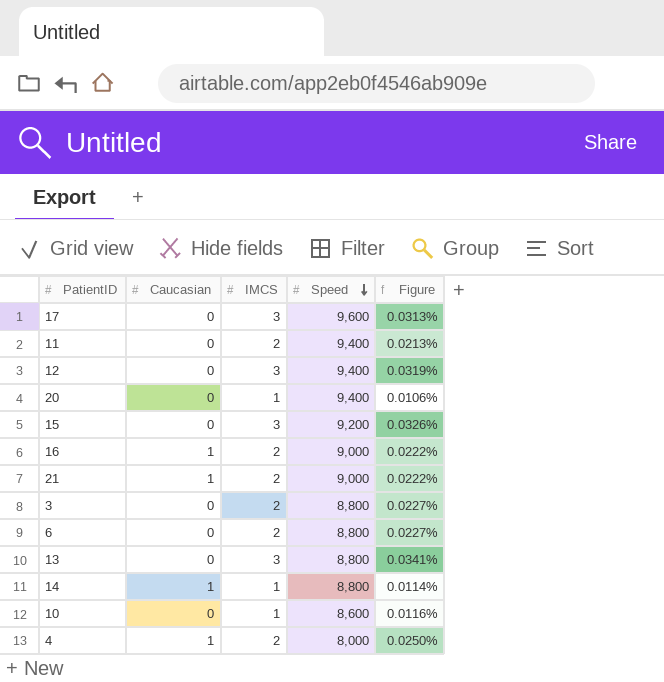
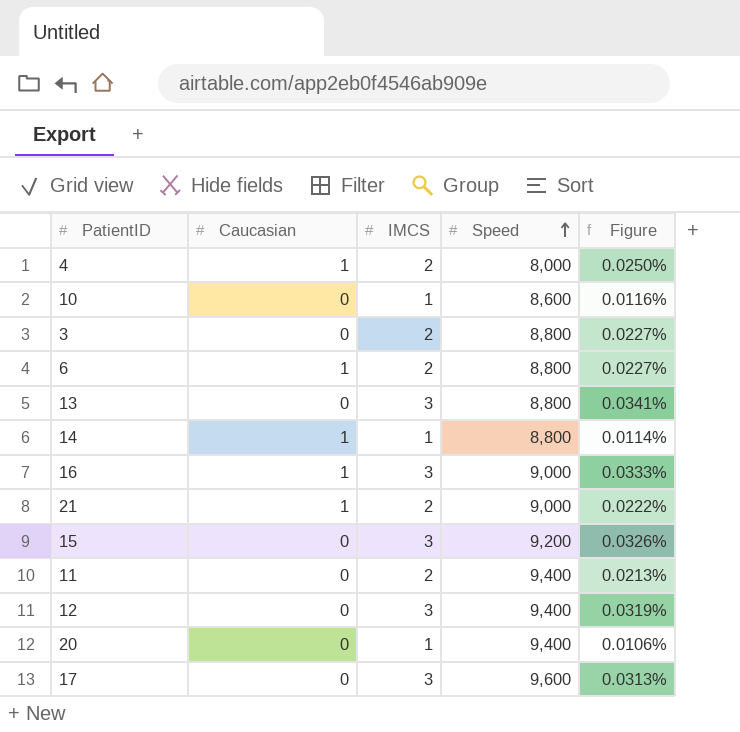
row order: Speed descending -> Speed ascending
6 | Caucasian: 0 -> 1
16 | IMCS: 2 -> 3
16 | Figure: 0.0222% -> 0.0333%

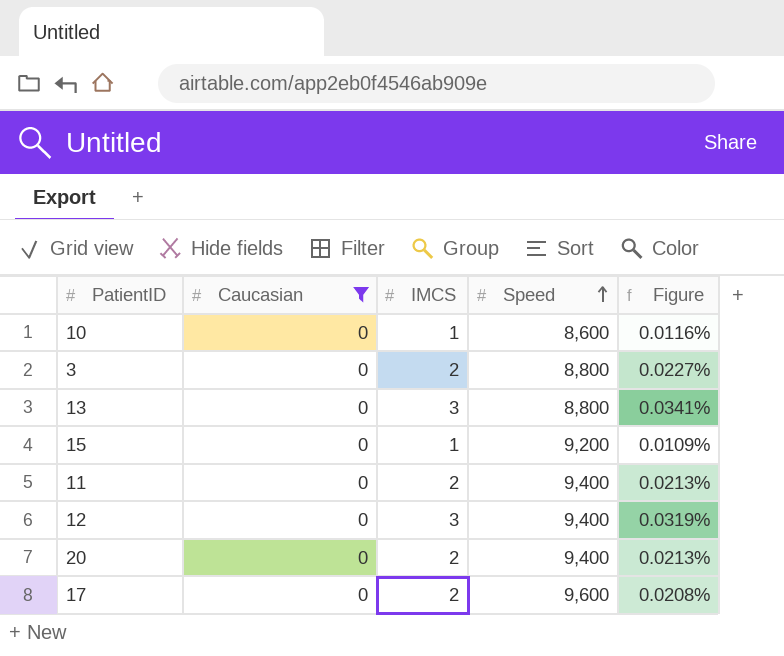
filter: none -> Caucasian = 0
15 | IMCS: 3 -> 1
15 | Figure: 0.0326% -> 0.0109%
20 | IMCS: 1 -> 2
20 | Figure: 0.0106% -> 0.0213%
17 | IMCS: 3 -> 2
17 | Figure: 0.0313% -> 0.0208%

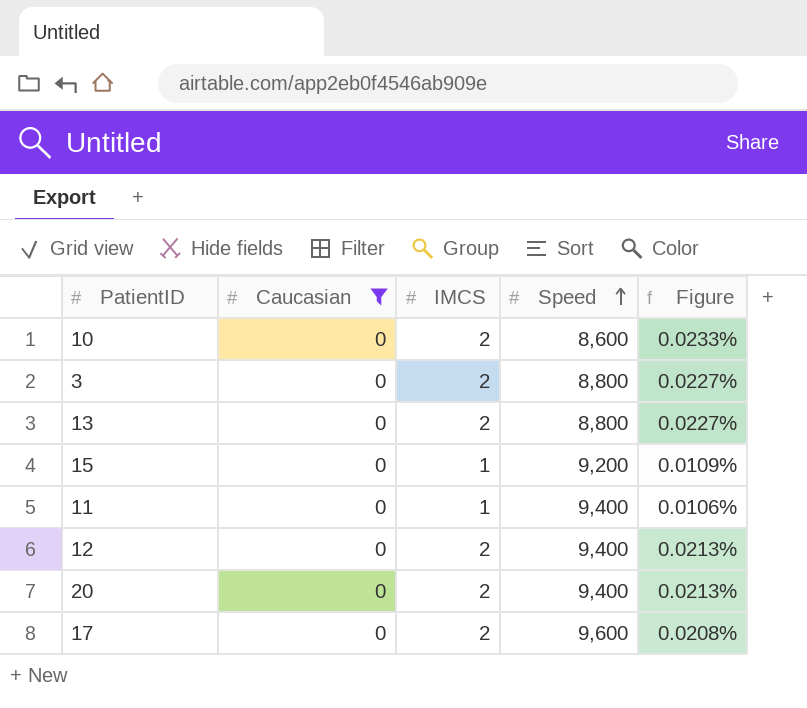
10 | IMCS: 1 -> 2
10 | Figure: 0.0116% -> 0.0233%
13 | IMCS: 3 -> 2
13 | Figure: 0.0341% -> 0.0227%
11 | IMCS: 2 -> 1
11 | Figure: 0.0213% -> 0.0106%
12 | IMCS: 3 -> 2
12 | Figure: 0.0319% -> 0.0213%

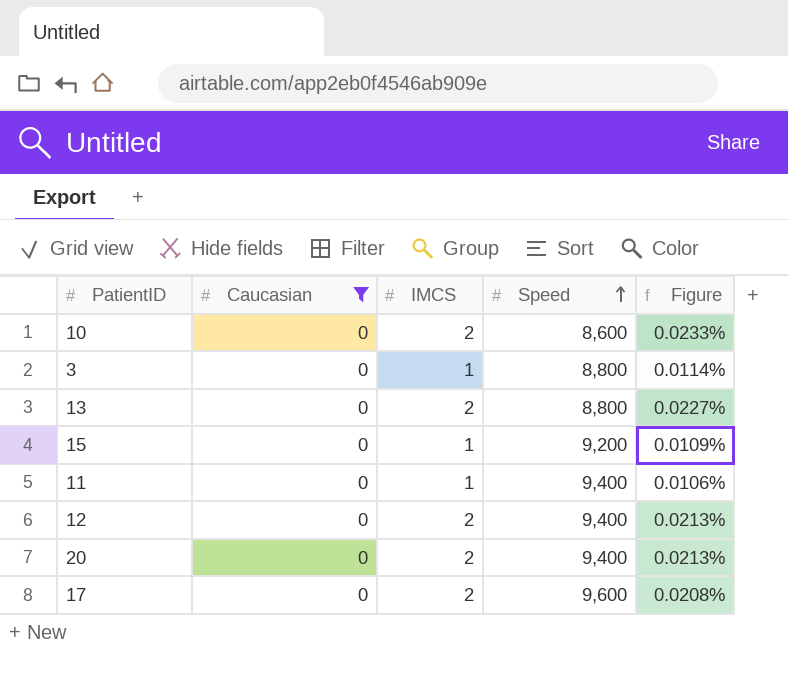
3 | IMCS: 2 -> 1
3 | Figure: 0.0227% -> 0.0114%

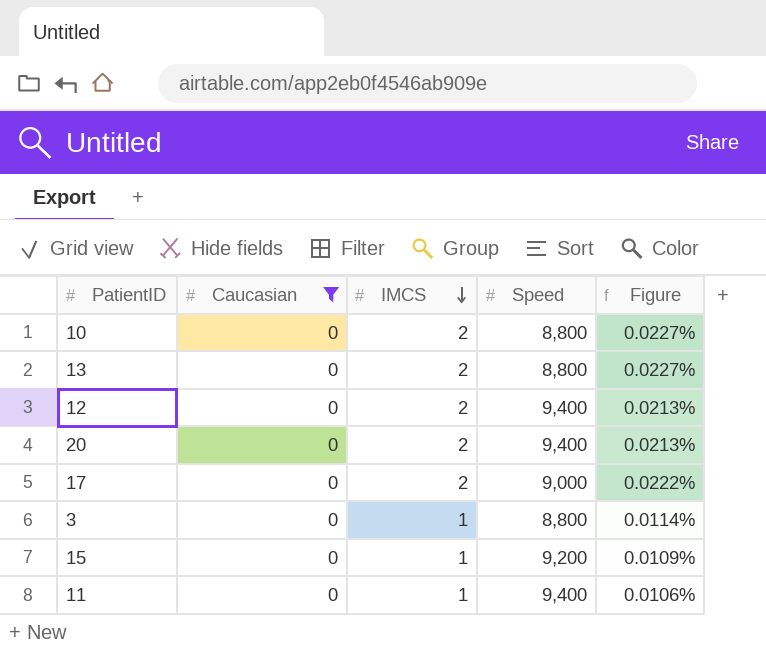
row order: Speed ascending -> IMCS descending
10 | Speed: 8,600 -> 8,800
10 | Figure: 0.0233% -> 0.0227%
17 | Speed: 9,600 -> 9,000
17 | Figure: 0.0208% -> 0.0222%

